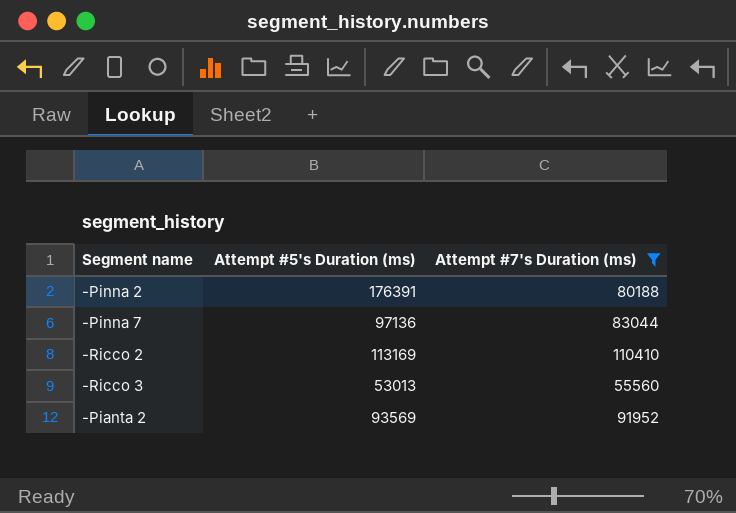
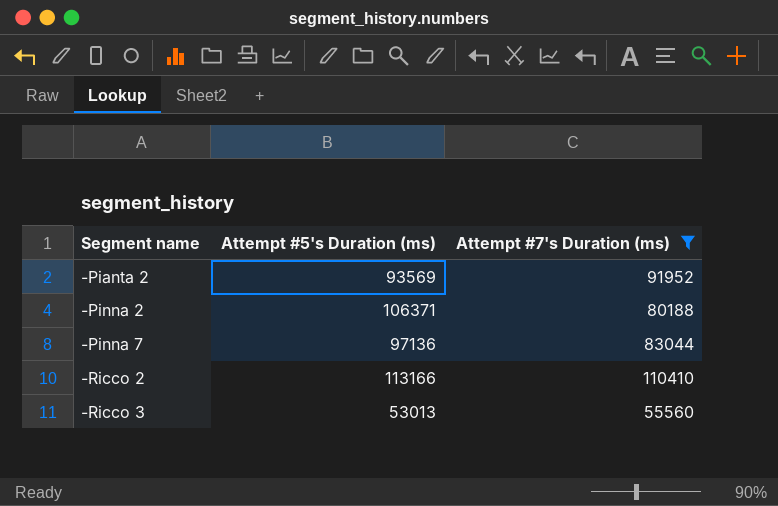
row order: none -> Segment name ascending
-Pinna 2 | Attempt #5's Duration (ms): 176391 -> 106371
-Ricco 2 | Attempt #5's Duration (ms): 113169 -> 113166

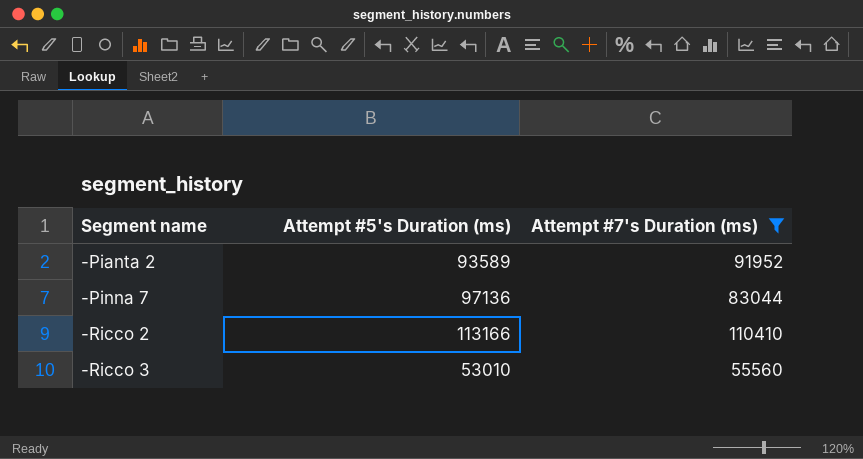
row -Pinna 2: 106371 | 80188 -> none
-Pianta 2 | Attempt #5's Duration (ms): 93569 -> 93589
-Ricco 3 | Attempt #5's Duration (ms): 53013 -> 53010

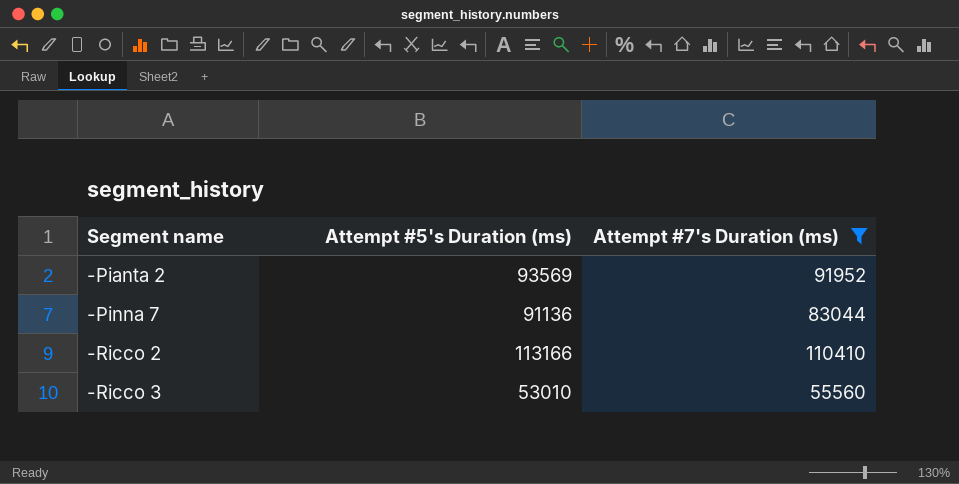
-Pianta 2 | Attempt #5's Duration (ms): 93589 -> 93569
-Pinna 7 | Attempt #5's Duration (ms): 97136 -> 91136

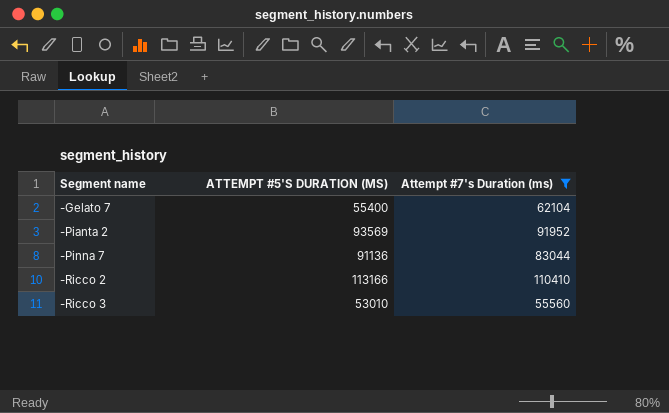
column name: Attempt #5's Duration (ms) -> ATTEMPT #5'S DURATION (MS)
row -Gelato 7: none -> 55400 | 62104

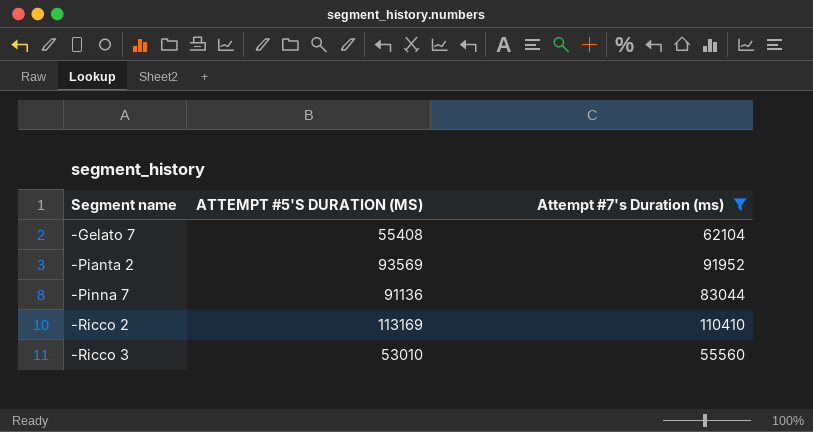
-Gelato 7 | ATTEMPT #5'S DURATION (MS): 55400 -> 55408
-Ricco 2 | ATTEMPT #5'S DURATION (MS): 113166 -> 113169

